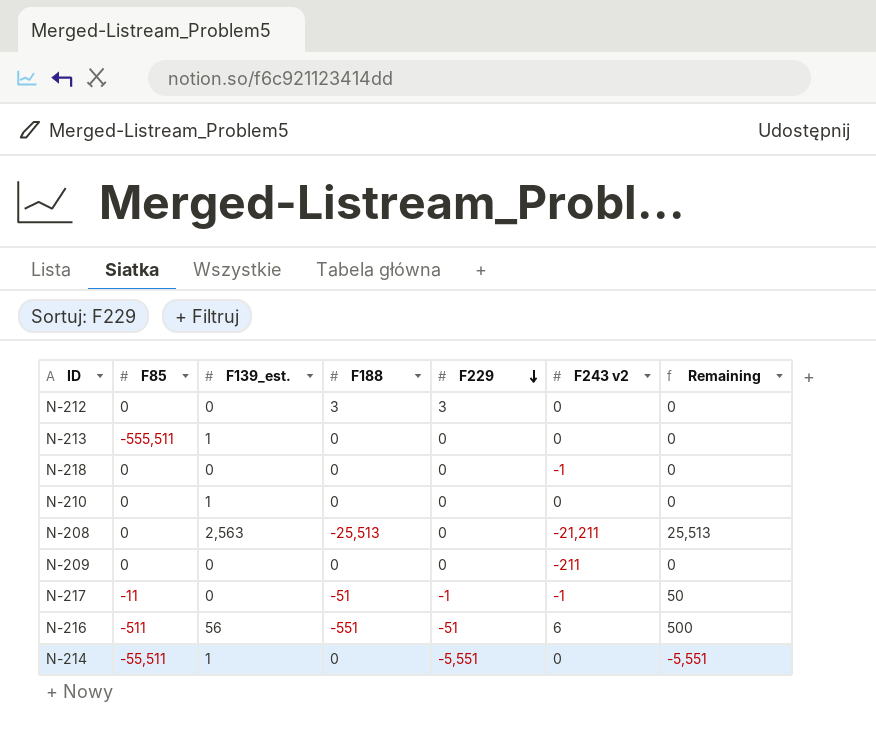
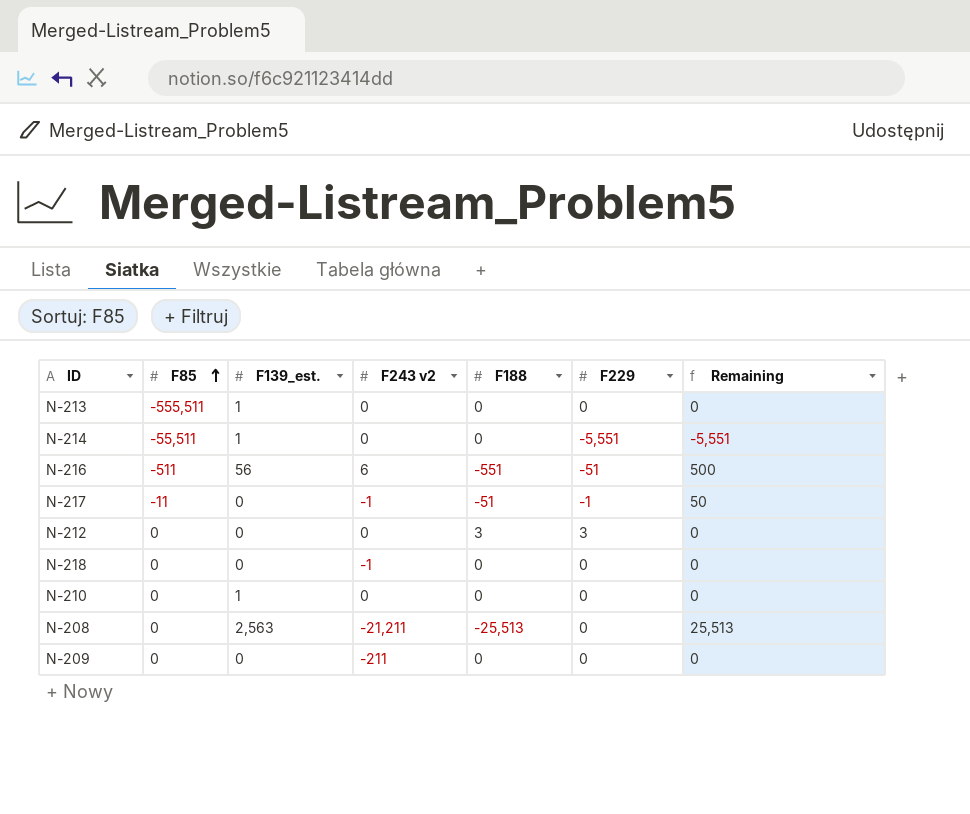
row order: F229 descending -> F85 ascending
column F243 v2 | position: 6 -> 4

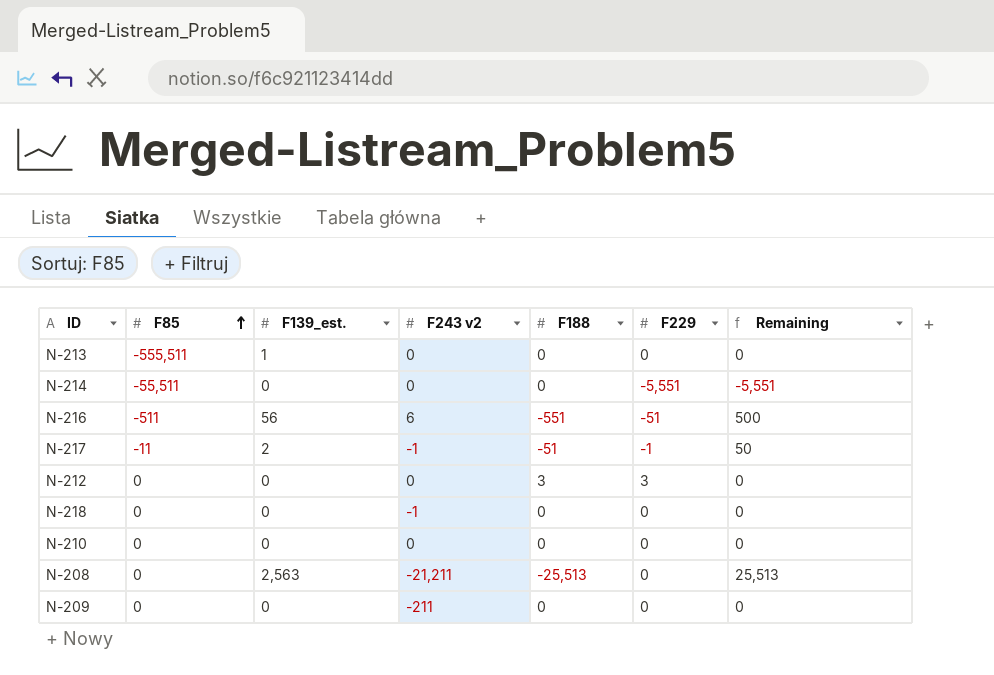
N-214 | F139_est.: 1 -> 0
N-217 | F139_est.: 0 -> 2
N-210 | F139_est.: 1 -> 0

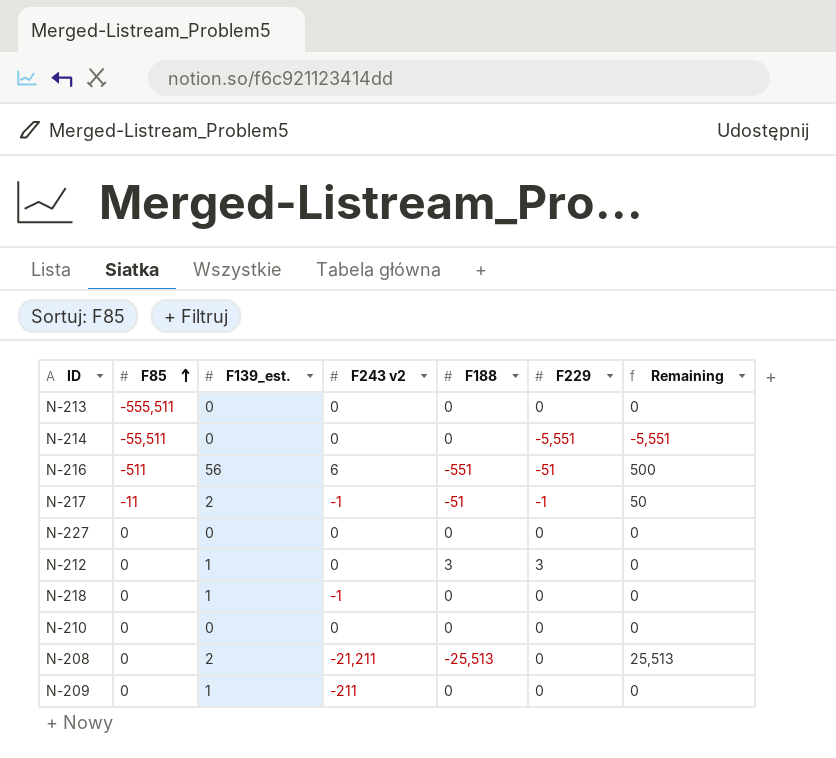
N-213 | F139_est.: 1 -> 0
row N-227: none -> 0 | 0 | 0 | 0 | 0 | 0
N-212 | F139_est.: 0 -> 1
N-218 | F139_est.: 0 -> 1
N-208 | F139_est.: 2,563 -> 2
N-209 | F139_est.: 0 -> 1

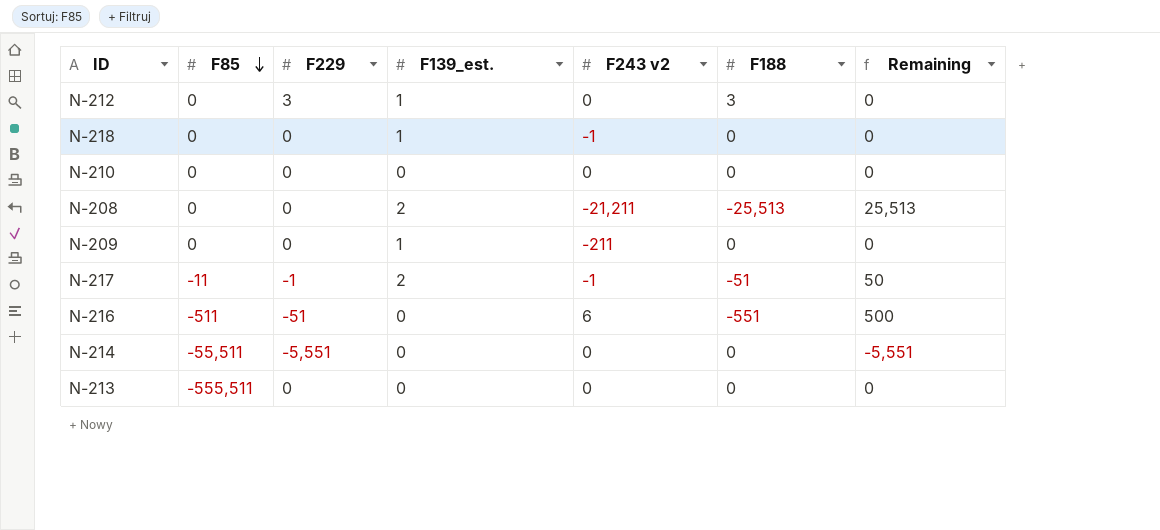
row order: F85 ascending -> F85 descending
column F229 | position: 6 -> 3
row N-227: 0 | 0 | 0 | 0 | 0 | 0 -> none
N-216 | F139_est.: 56 -> 0

